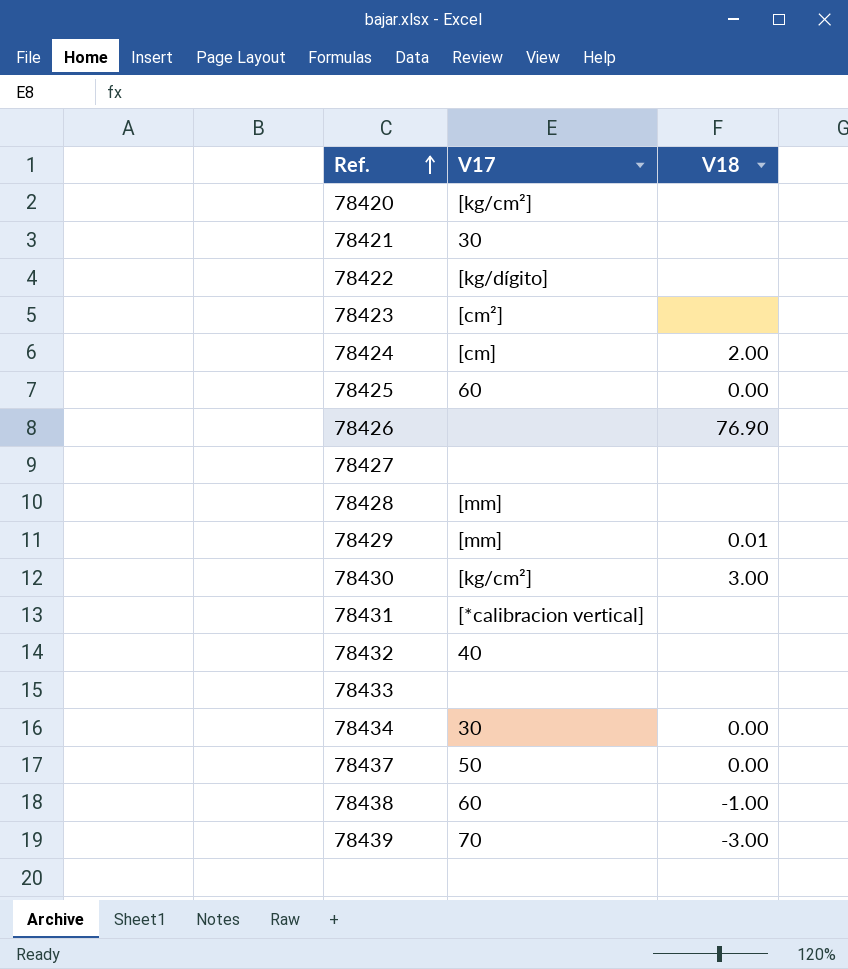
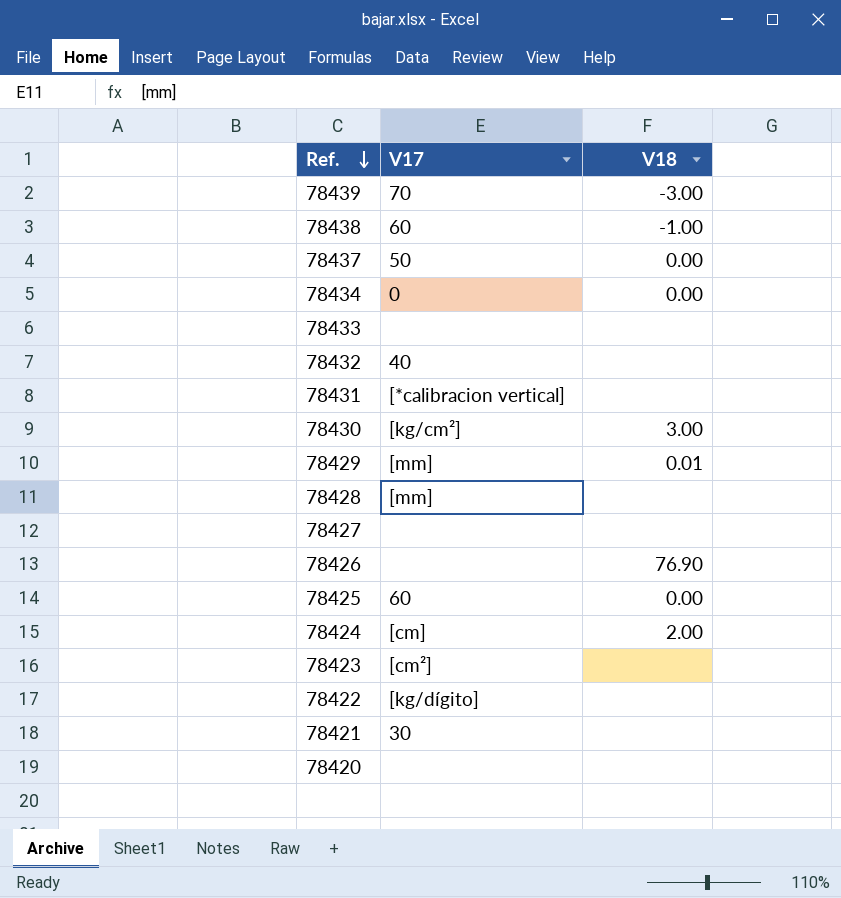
row order: Ref. ascending -> Ref. descending
78434 | V17: 30 -> 0
78420 | V17: [kg/cm²] -> none

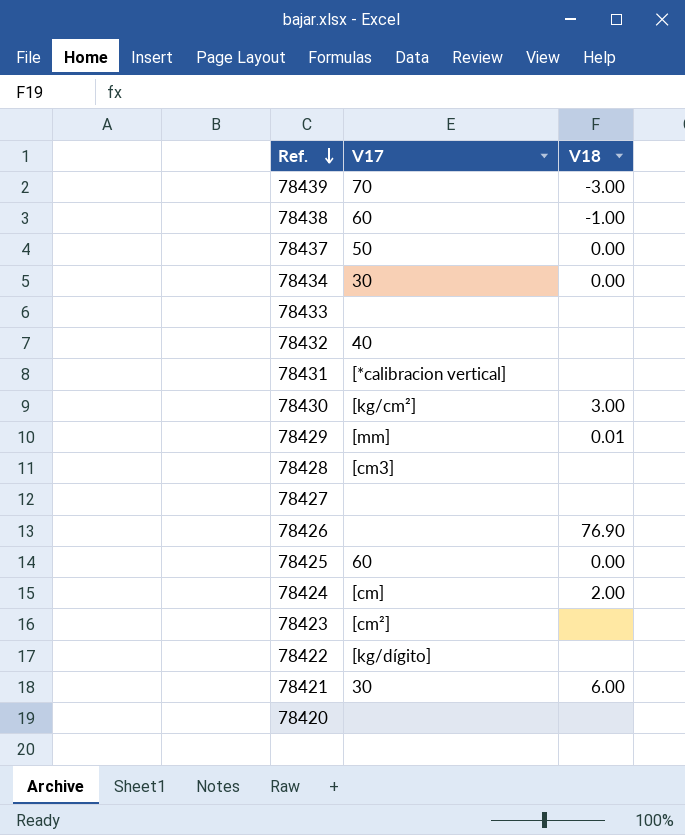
78434 | V17: 0 -> 30
78428 | V17: [mm] -> [cm3]
78421 | V18: none -> 6.00

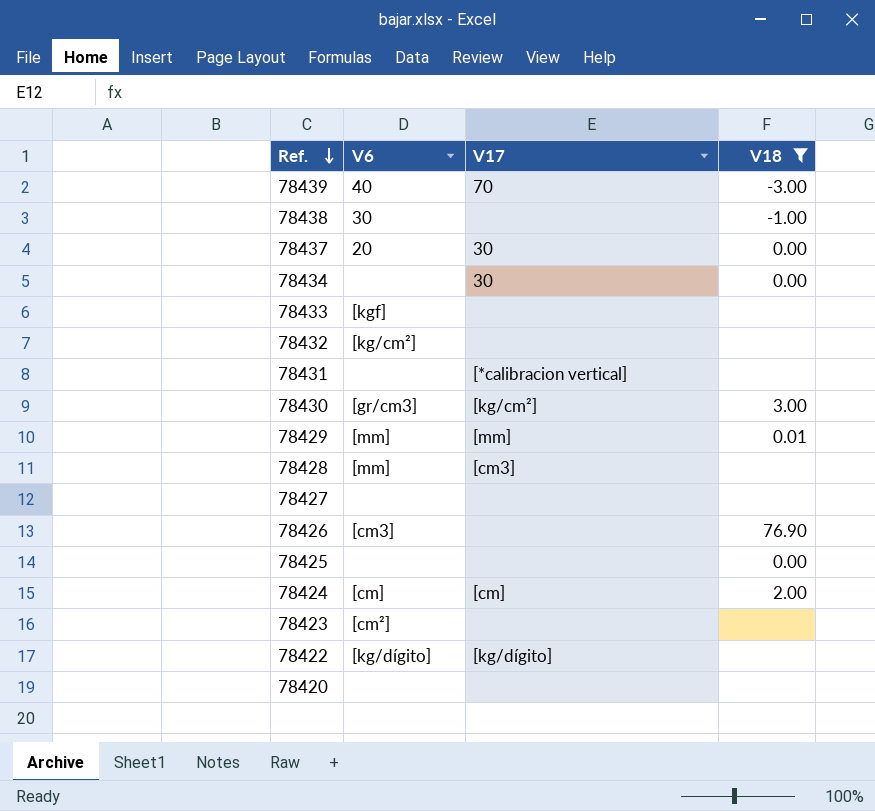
filter: none -> V18 != 6.00
column V6 | position: none -> 2
78438 | V17: 60 -> none
78437 | V17: 50 -> 30
78432 | V17: 40 -> none
78425 | V17: 60 -> none
78423 | V17: [cm²] -> none

